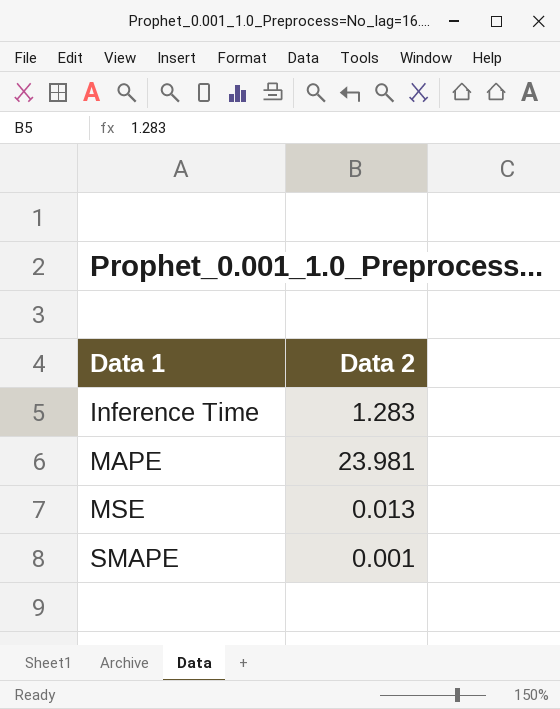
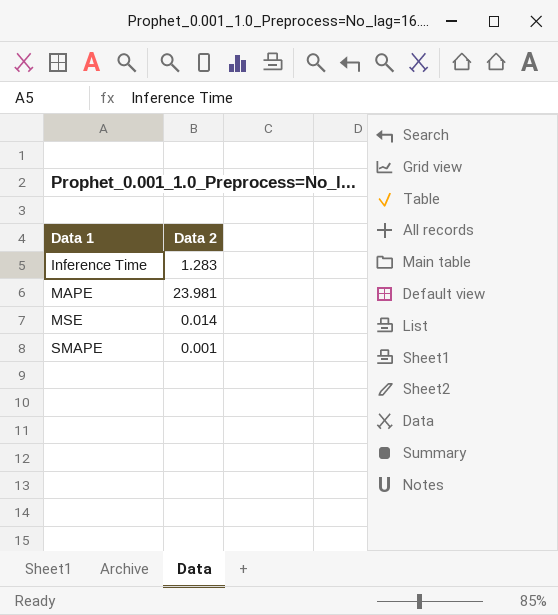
MSE | Data 2: 0.013 -> 0.014

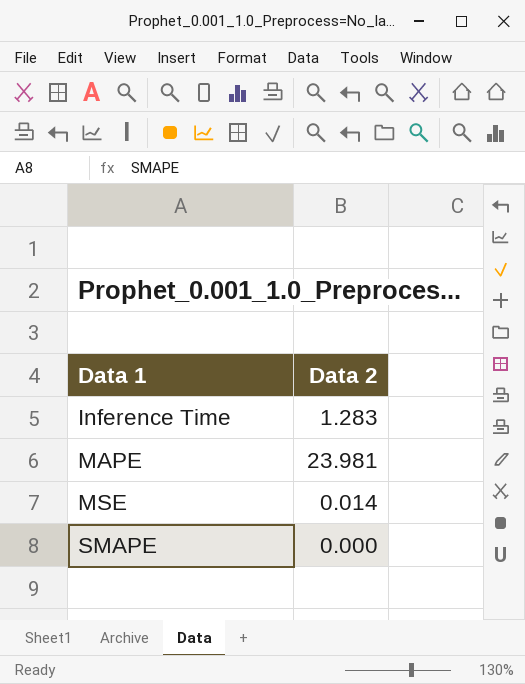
SMAPE | Data 2: 0.001 -> 0.000

